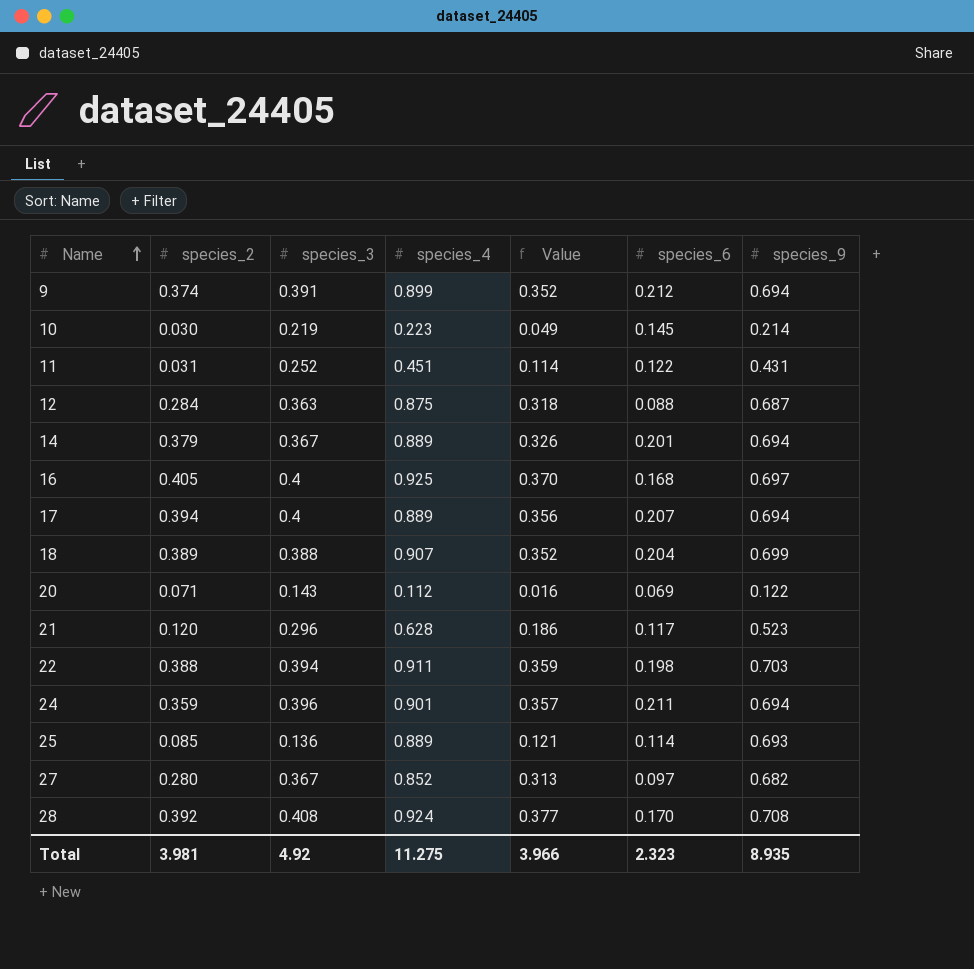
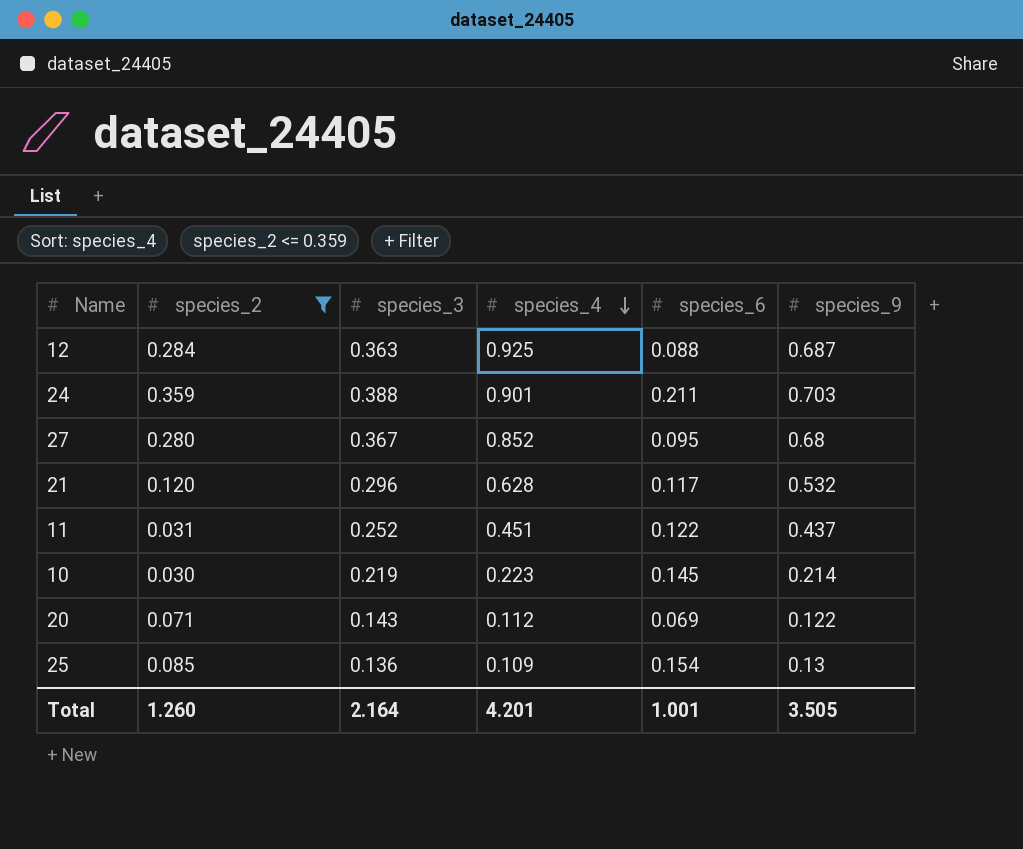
filter: none -> species_2 <= 0.359
row order: Name ascending -> species_4 descending
column Value | formula: [species_3] * [species_4] -> none
12 | species_4: 0.875 -> 0.925
24 | species_3: 0.396 -> 0.388
24 | species_9: 0.694 -> 0.703
27 | species_6: 0.097 -> 0.095
27 | species_9: 0.682 -> 0.68
21 | species_9: 0.523 -> 0.532
11 | species_9: 0.431 -> 0.437
25 | species_4: 0.889 -> 0.109
25 | species_6: 0.114 -> 0.154
25 | species_9: 0.693 -> 0.13
Total | species_2: 3.981 -> 1.260
Total | species_3: 4.92 -> 2.164
Total | species_4: 11.275 -> 4.201
Total | species_6: 2.323 -> 1.001
Total | species_9: 8.935 -> 3.505

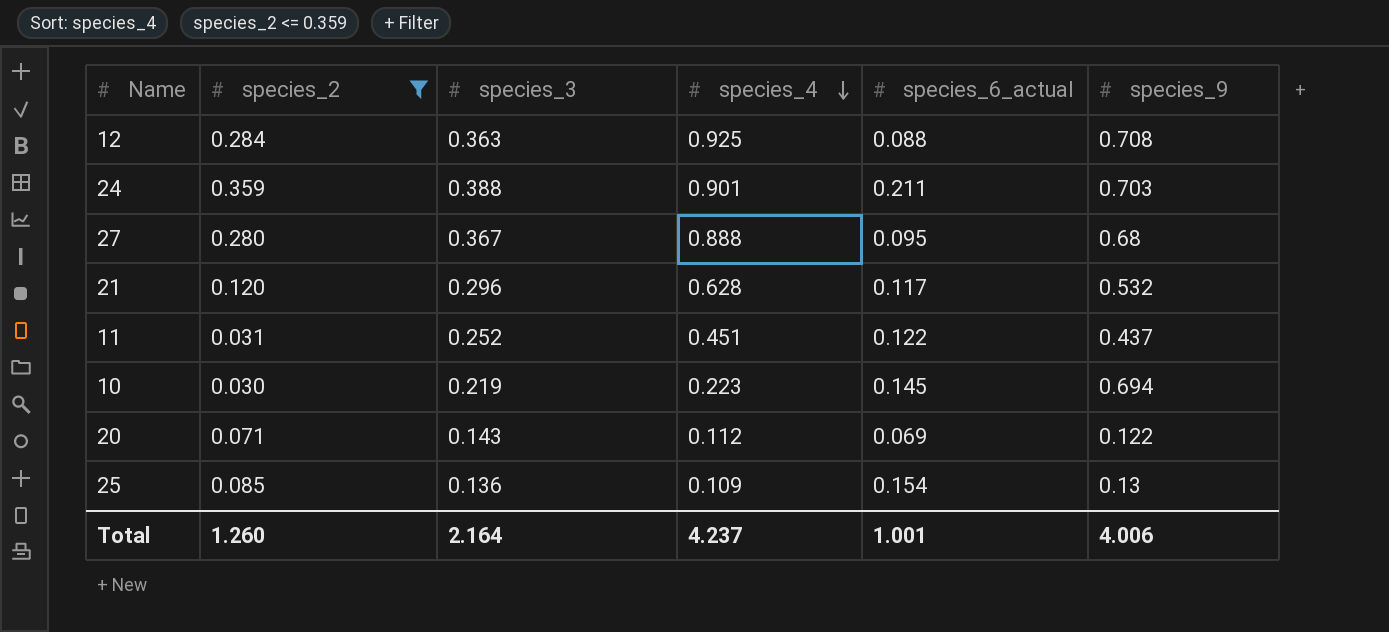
column name: species_6 -> species_6_actual
12 | species_9: 0.687 -> 0.708
27 | species_4: 0.852 -> 0.888
10 | species_9: 0.214 -> 0.694
Total | species_4: 4.201 -> 4.237
Total | species_9: 3.505 -> 4.006

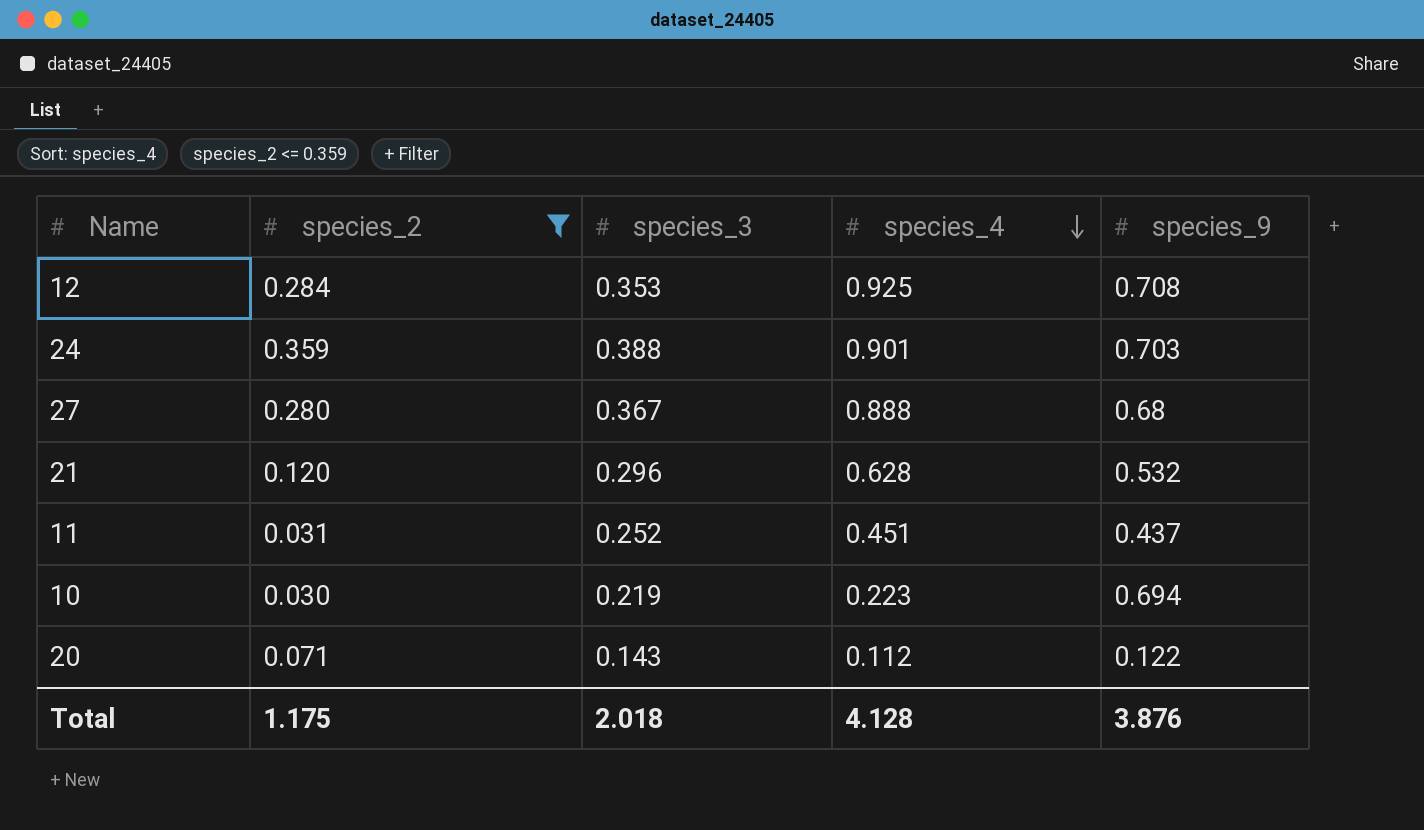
column species_6_actual | position: 5 -> none
row 25: 0.085 | 0.136 | 0.109 | 0.154 | 0.13 -> none
12 | species_3: 0.363 -> 0.353
Total | species_2: 1.260 -> 1.175
Total | species_3: 2.164 -> 2.018
Total | species_4: 4.237 -> 4.128
Total | species_9: 4.006 -> 3.876

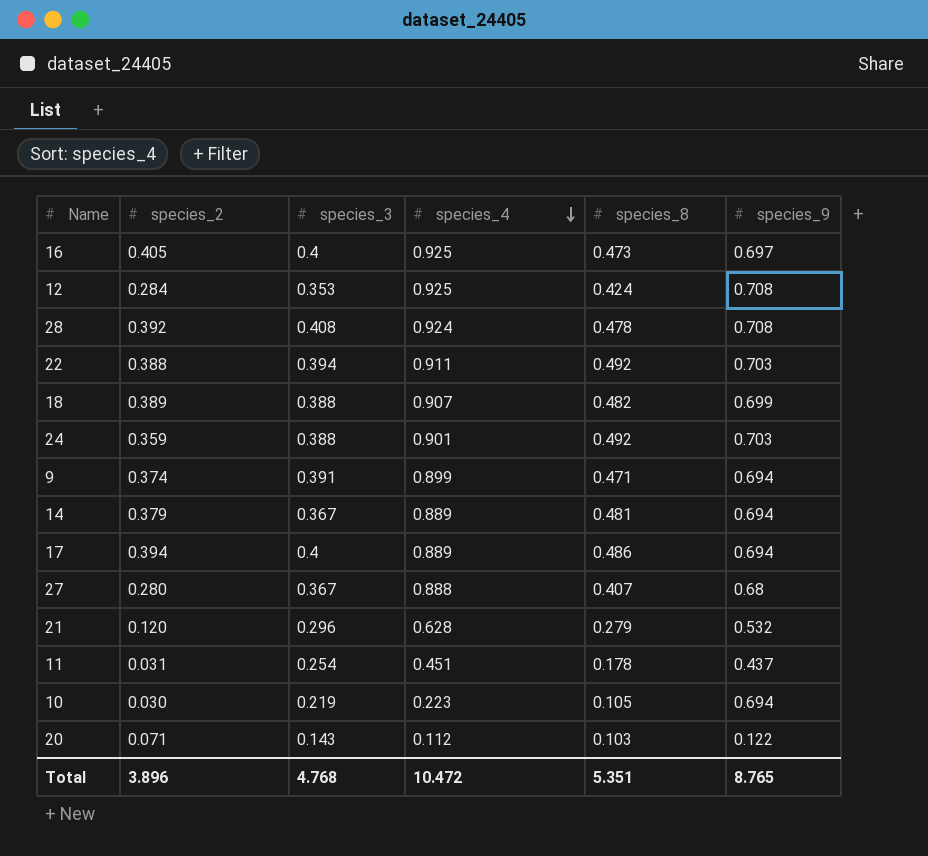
filter: species_2 <= 0.359 -> none
column species_8 | position: none -> 5
11 | species_3: 0.252 -> 0.254
Total | species_2: 1.175 -> 3.896
Total | species_3: 2.018 -> 4.768
Total | species_4: 4.128 -> 10.472
Total | species_9: 3.876 -> 8.765

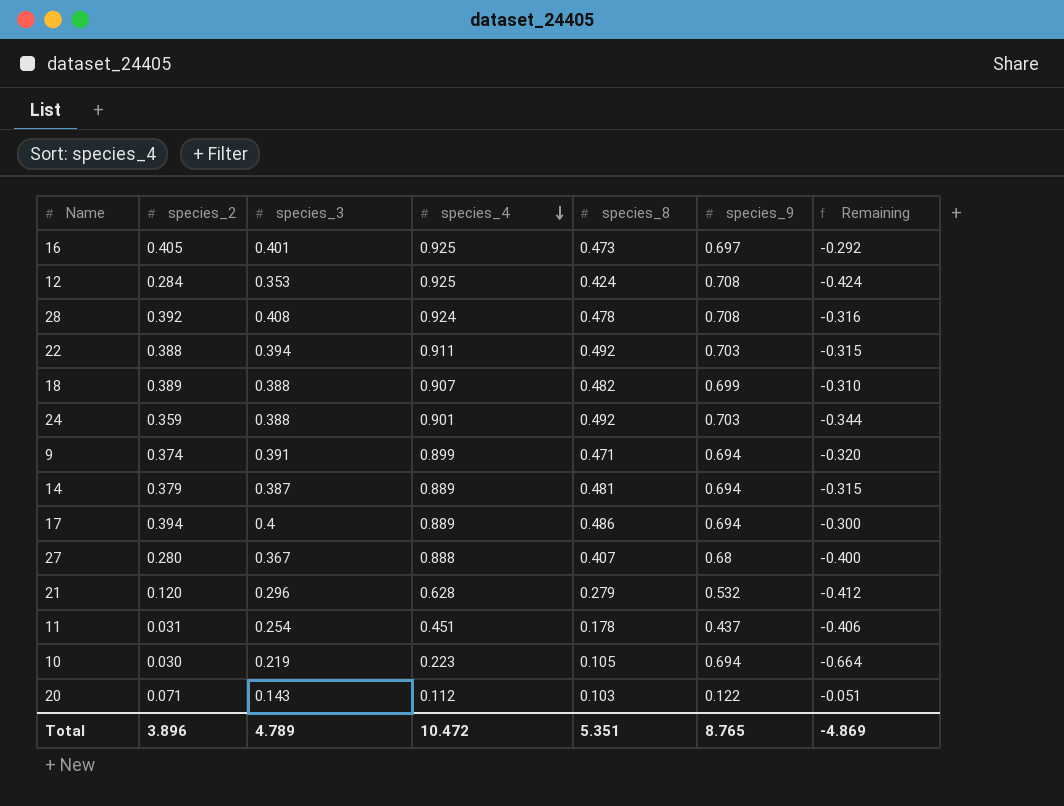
column Remaining | formula: none -> [species_2] - [species_9]
16 | species_3: 0.4 -> 0.401
14 | species_3: 0.367 -> 0.387
Total | species_3: 4.768 -> 4.789

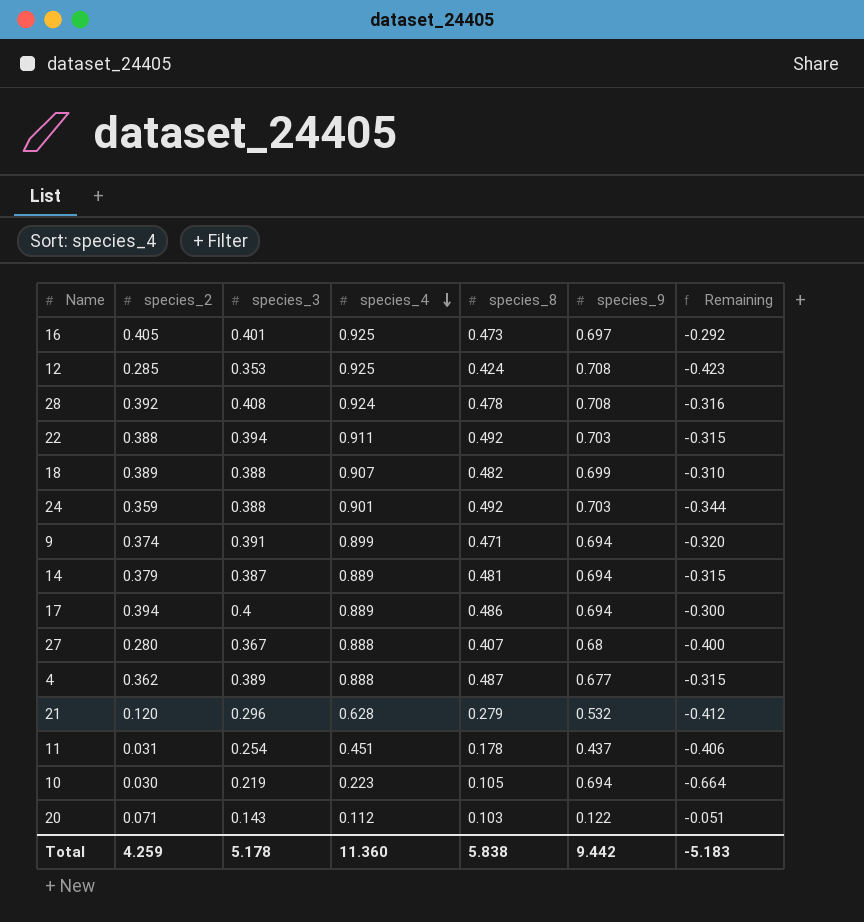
12 | species_2: 0.284 -> 0.285
12 | Remaining: -0.424 -> -0.423
row 4: none -> 0.362 | 0.389 | 0.888 | 0.487 | 0.677 | -0.315
Total | species_2: 3.896 -> 4.259
Total | species_3: 4.789 -> 5.178
Total | species_4: 10.472 -> 11.360
Total | species_8: 5.351 -> 5.838
Total | species_9: 8.765 -> 9.442
Total | Remaining: -4.869 -> -5.183

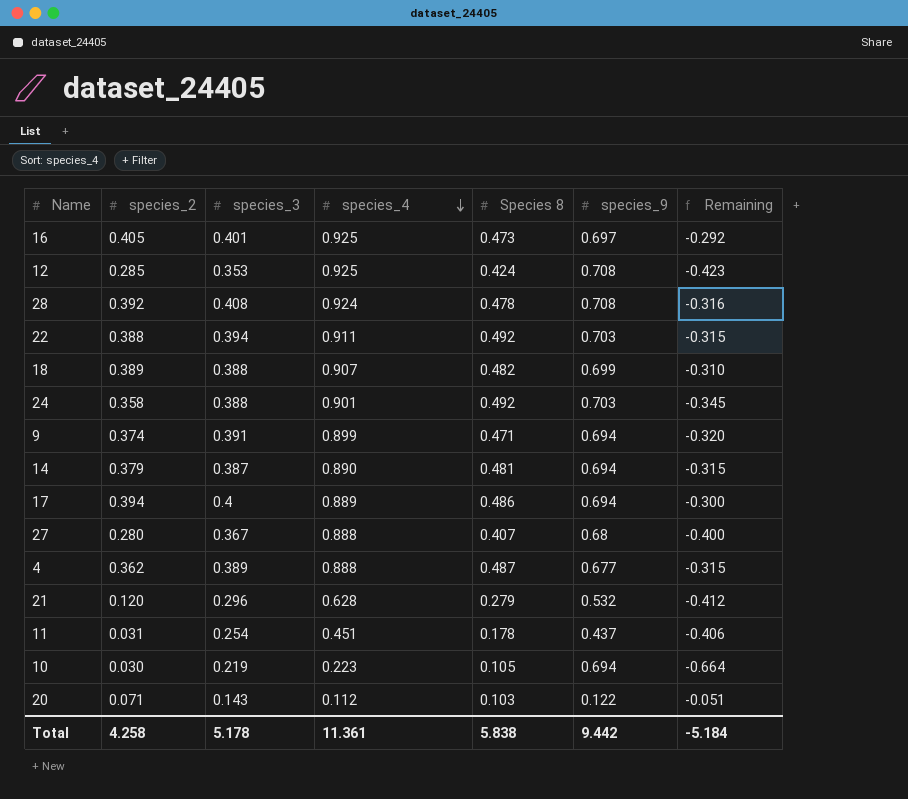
column name: species_8 -> Species 8
24 | species_2: 0.359 -> 0.358
24 | Remaining: -0.344 -> -0.345
14 | species_4: 0.889 -> 0.890
Total | species_2: 4.259 -> 4.258
Total | species_4: 11.360 -> 11.361
Total | Remaining: -5.183 -> -5.184

